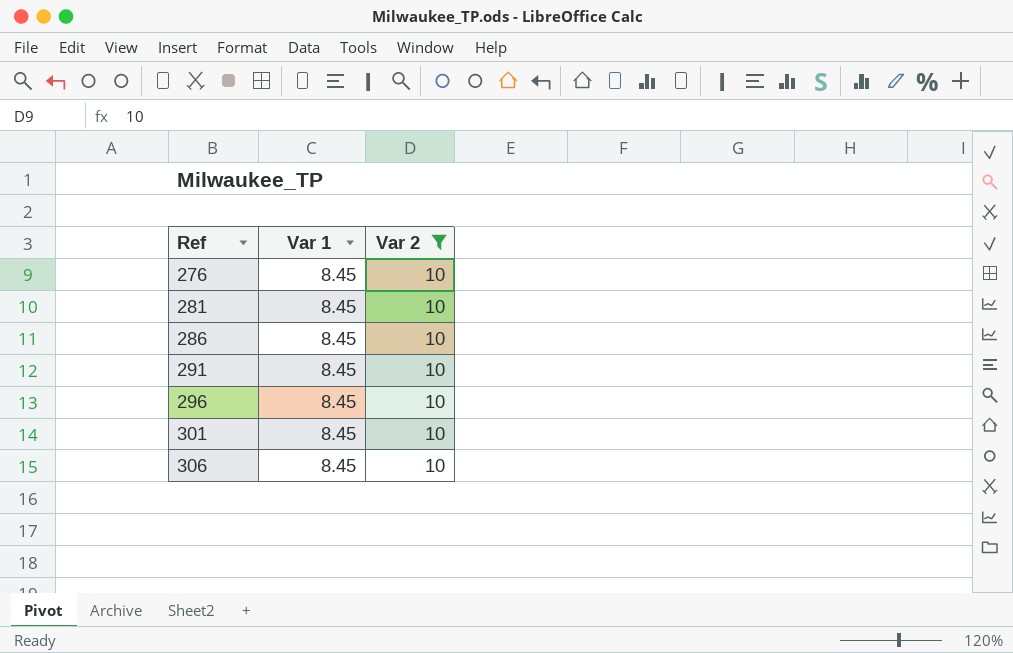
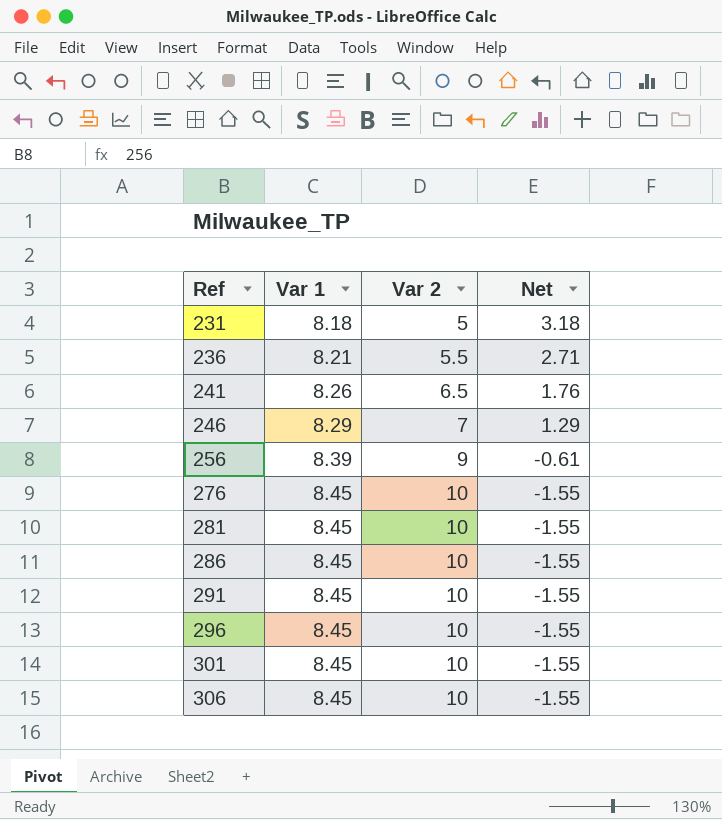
filter: Var 2 = 10 -> none
column Net | formula: none -> [Var 1] - [Var 2]

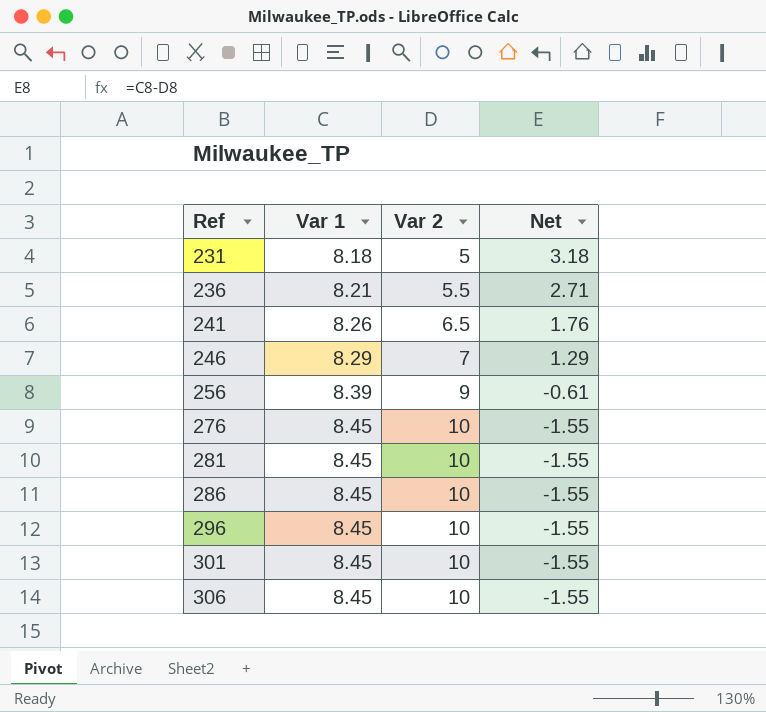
row 291: 8.45 | 10 | -1.55 -> none

